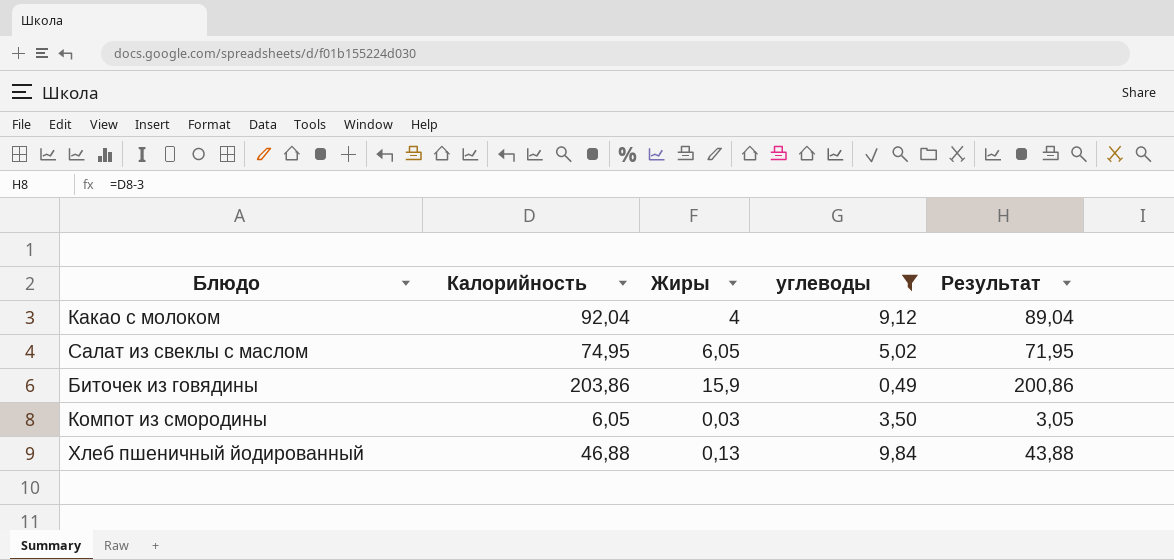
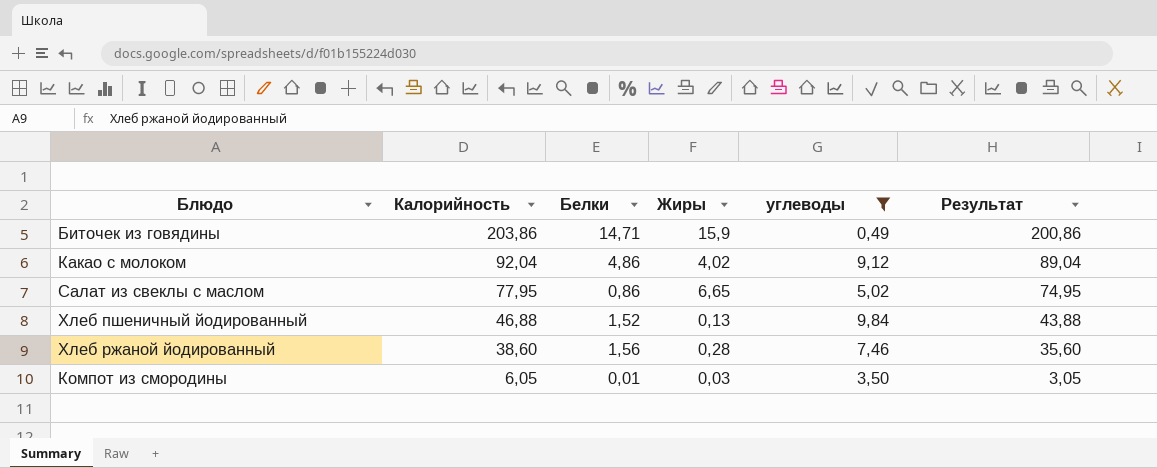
row order: none -> Калорийность descending
column Белки | position: none -> 3
Какао с молоком | Жиры: 4 -> 4,02
Салат из свеклы с маслом | Калорийность: 74,95 -> 77,95
Салат из свеклы с маслом | Жиры: 6,05 -> 6,65
Салат из свеклы с маслом | Результат: 71,95 -> 74,95
row Хлеб ржаной йодированный: none -> 38,60 | 1,56 | 0,28 | 7,46 | 35,60

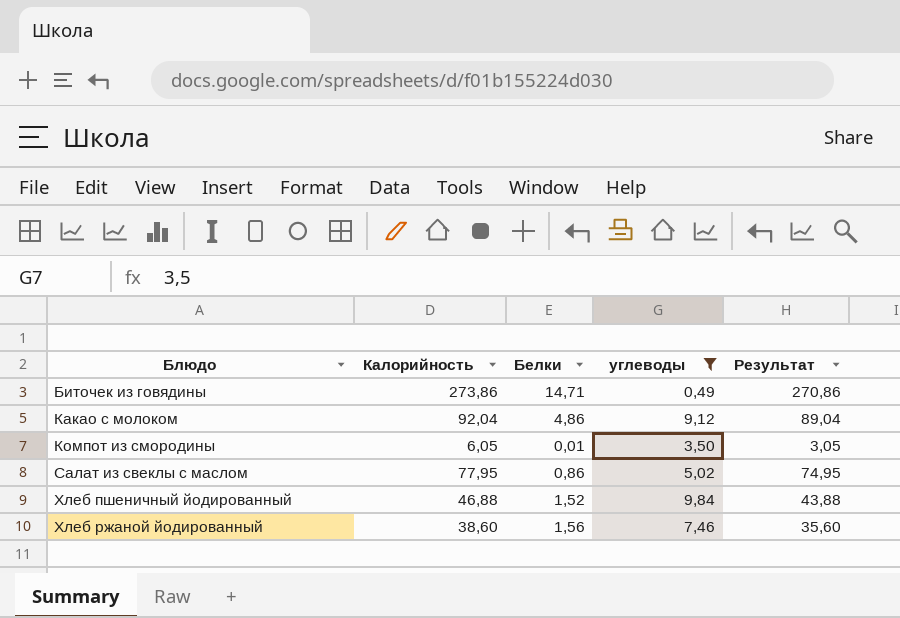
row order: Калорийность descending -> Блюдо ascending
column Жиры | position: 4 -> none
Биточек из говядины | Калорийность: 203,86 -> 273,86
Биточек из говядины | Результат: 200,86 -> 270,86

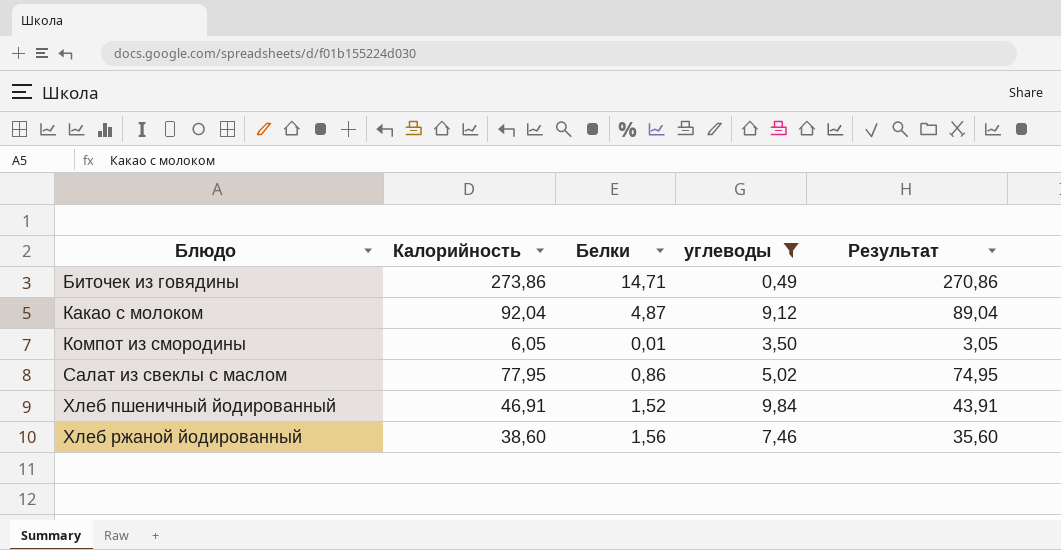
Какао с молоком | Белки: 4,86 -> 4,87
Хлеб пшеничный йодированный | Калорийность: 46,88 -> 46,91
Хлеб пшеничный йодированный | Результат: 43,88 -> 43,91

